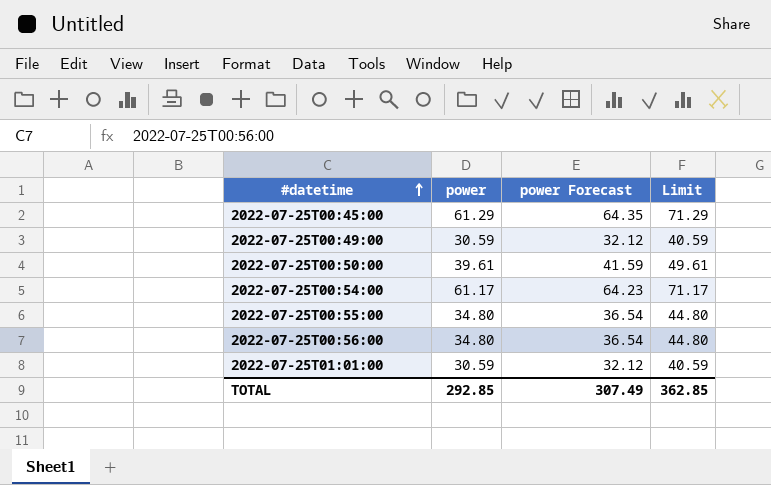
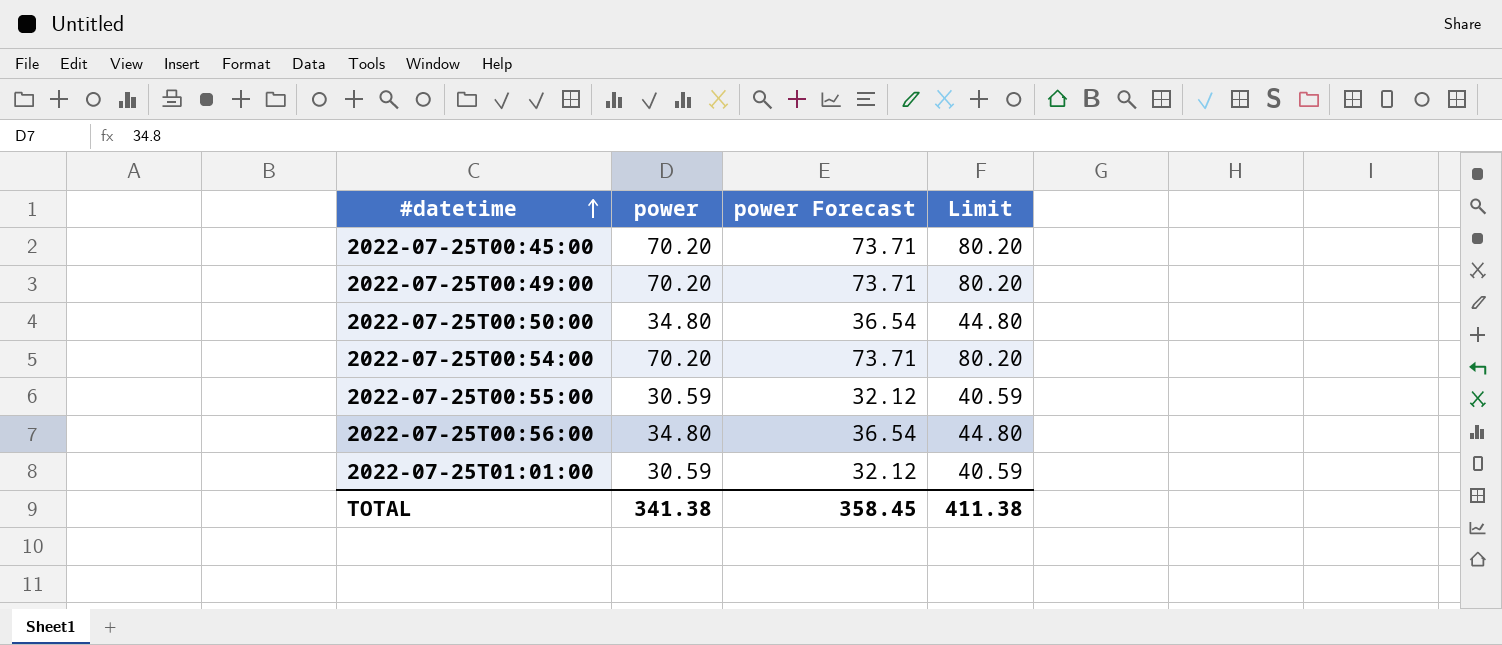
2022-07-25T00:45:00 | power: 61.29 -> 70.20
2022-07-25T00:45:00 | power Forecast: 64.35 -> 73.71
2022-07-25T00:45:00 | Limit: 71.29 -> 80.20
2022-07-25T00:49:00 | power: 30.59 -> 70.20
2022-07-25T00:49:00 | power Forecast: 32.12 -> 73.71
2022-07-25T00:49:00 | Limit: 40.59 -> 80.20
2022-07-25T00:50:00 | power: 39.61 -> 34.80
2022-07-25T00:50:00 | power Forecast: 41.59 -> 36.54
2022-07-25T00:50:00 | Limit: 49.61 -> 44.80
2022-07-25T00:54:00 | power: 61.17 -> 70.20
2022-07-25T00:54:00 | power Forecast: 64.23 -> 73.71
2022-07-25T00:54:00 | Limit: 71.17 -> 80.20
2022-07-25T00:55:00 | power: 34.80 -> 30.59
2022-07-25T00:55:00 | power Forecast: 36.54 -> 32.12
2022-07-25T00:55:00 | Limit: 44.80 -> 40.59
TOTAL | power: 292.85 -> 341.38
TOTAL | power Forecast: 307.49 -> 358.45
TOTAL | Limit: 362.85 -> 411.38

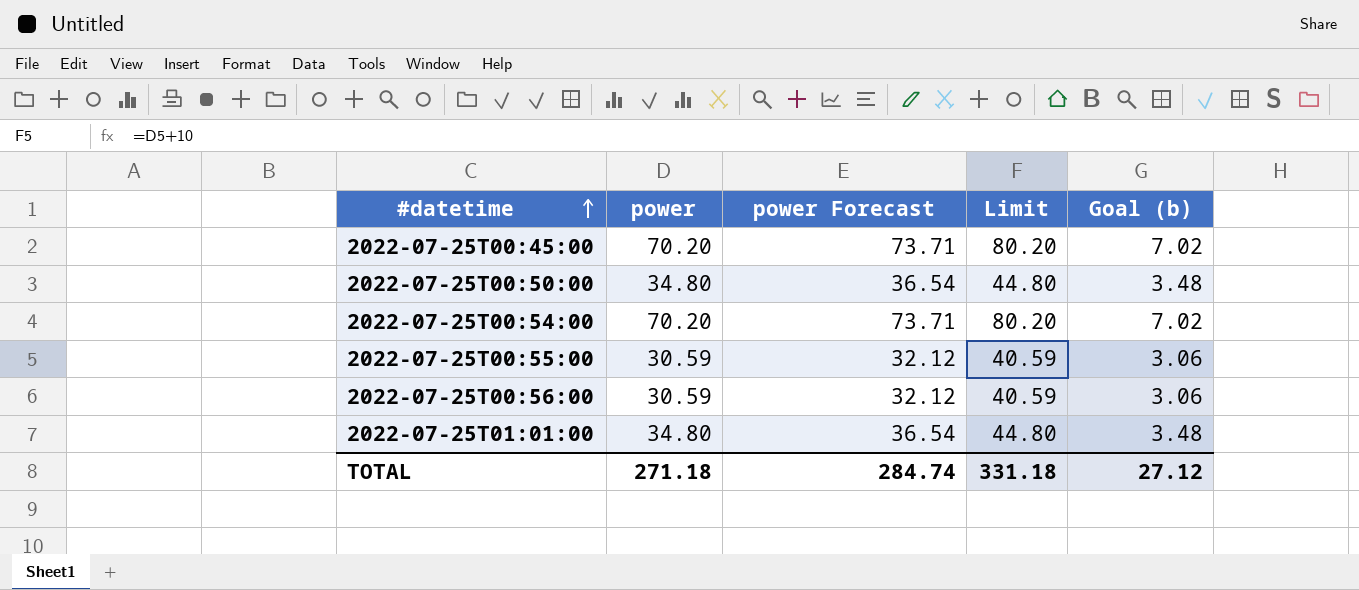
column Goal (b) | formula: none -> [power] * 0.1
row 2022-07-25T00:49:00: 70.20 | 73.71 | 80.20 -> none
2022-07-25T00:56:00 | power: 34.80 -> 30.59
2022-07-25T00:56:00 | power Forecast: 36.54 -> 32.12
2022-07-25T00:56:00 | Limit: 44.80 -> 40.59
2022-07-25T01:01:00 | power: 30.59 -> 34.80
2022-07-25T01:01:00 | power Forecast: 32.12 -> 36.54
2022-07-25T01:01:00 | Limit: 40.59 -> 44.80
TOTAL | power: 341.38 -> 271.18
TOTAL | power Forecast: 358.45 -> 284.74
TOTAL | Limit: 411.38 -> 331.18

